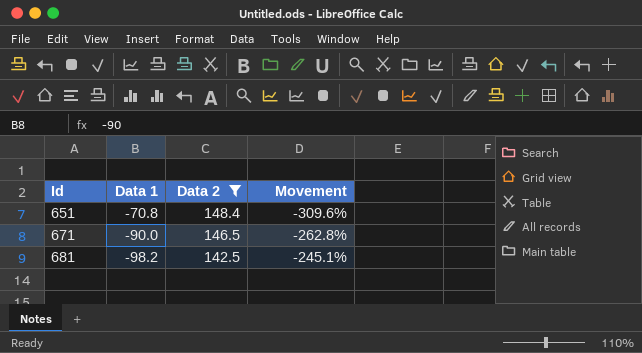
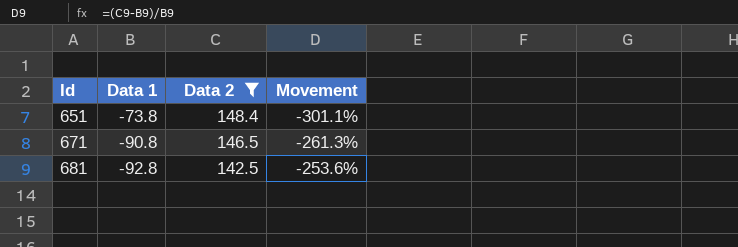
651 | Data 1: -70.8 -> -73.8
651 | Movement: -309.6% -> -301.1%
671 | Data 1: -90.0 -> -90.8
671 | Movement: -262.8% -> -261.3%
681 | Data 1: -98.2 -> -92.8
681 | Movement: -245.1% -> -253.6%

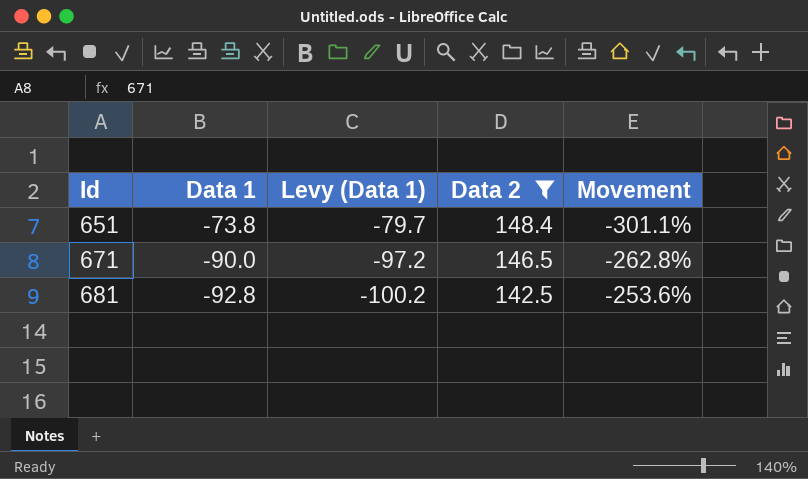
column Levy (Data 1) | formula: none -> [Data 1] * 1.08
671 | Data 1: -90.8 -> -90.0
671 | Movement: -261.3% -> -262.8%

